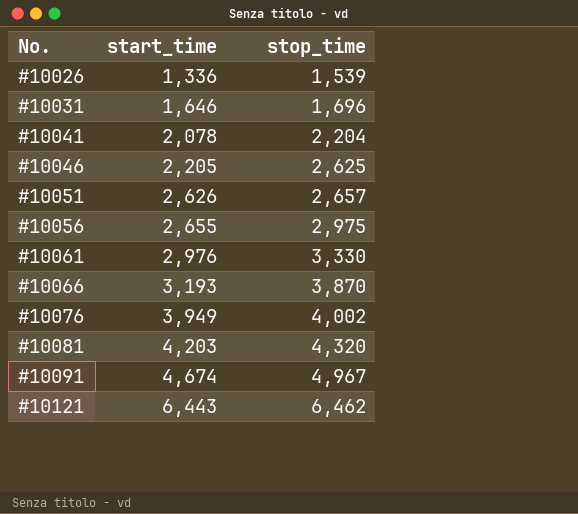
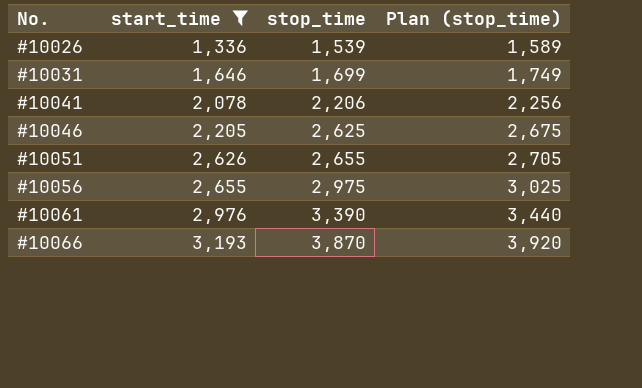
filter: none -> start_time <= 3,193
column Plan (stop_time) | formula: none -> [stop_time] + 50
#10031 | stop_time: 1,696 -> 1,699
#10041 | stop_time: 2,204 -> 2,206
#10051 | stop_time: 2,657 -> 2,655
#10061 | stop_time: 3,330 -> 3,390

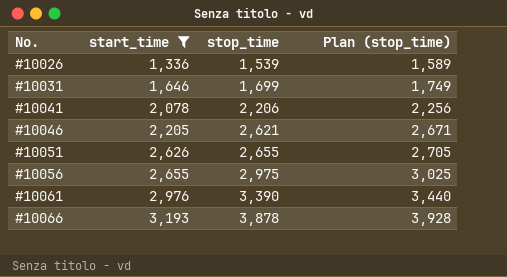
#10046 | stop_time: 2,625 -> 2,621
#10046 | Plan (stop_time): 2,675 -> 2,671
#10066 | stop_time: 3,870 -> 3,878
#10066 | Plan (stop_time): 3,920 -> 3,928

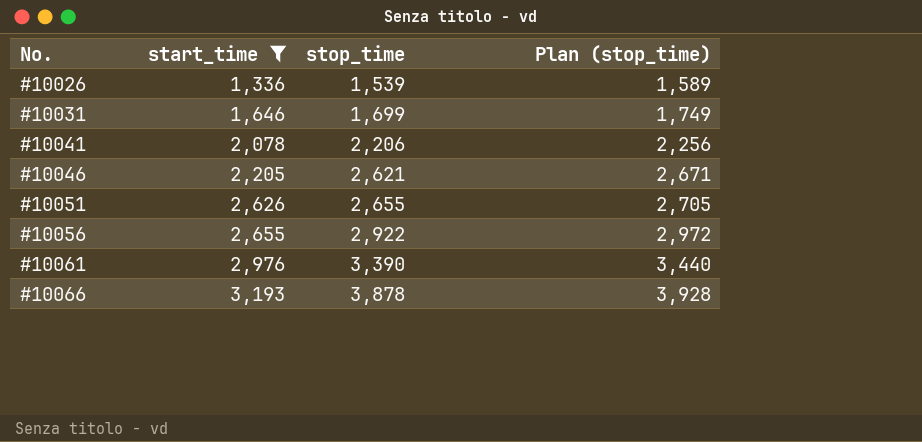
#10056 | stop_time: 2,975 -> 2,922
#10056 | Plan (stop_time): 3,025 -> 2,972

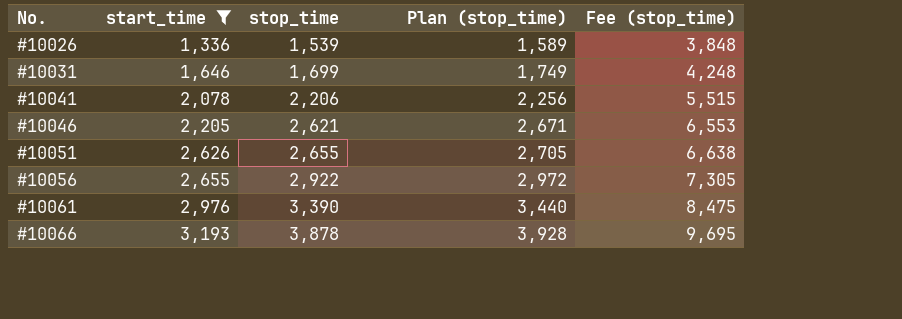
column Fee (stop_time) | formula: none -> [stop_time] * 2.5

